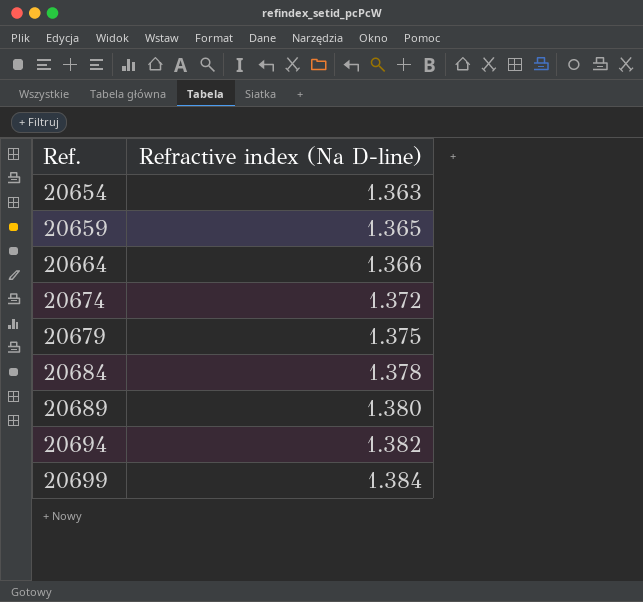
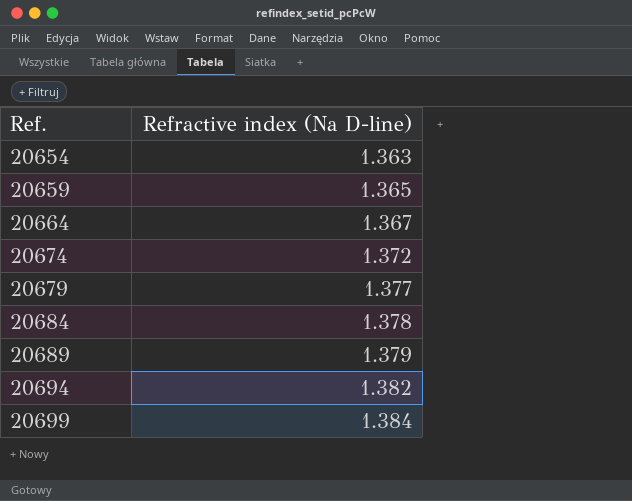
20664 | Refractive index (Na D-line): 1.366 -> 1.367
20679 | Refractive index (Na D-line): 1.375 -> 1.377
20689 | Refractive index (Na D-line): 1.380 -> 1.379

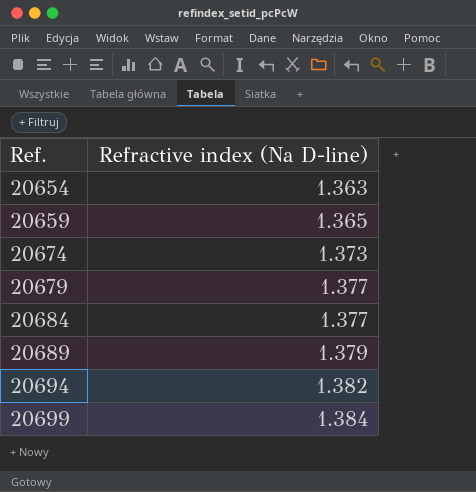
row 20664: 1.367 -> none
20674 | Refractive index (Na D-line): 1.372 -> 1.373
20684 | Refractive index (Na D-line): 1.378 -> 1.377

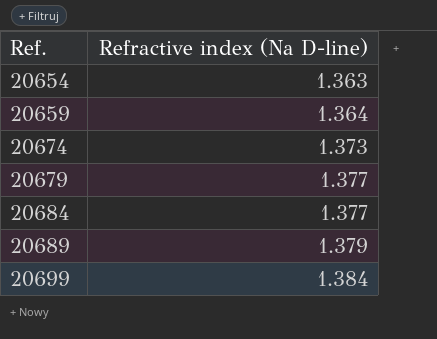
row 20694: 1.382 -> none
20659 | Refractive index (Na D-line): 1.365 -> 1.364

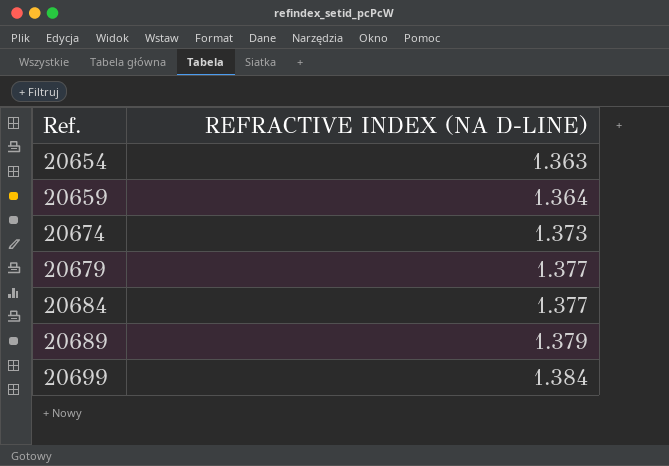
column name: Refractive index (Na D-line) -> REFRACTIVE INDEX (NA D-LINE)

